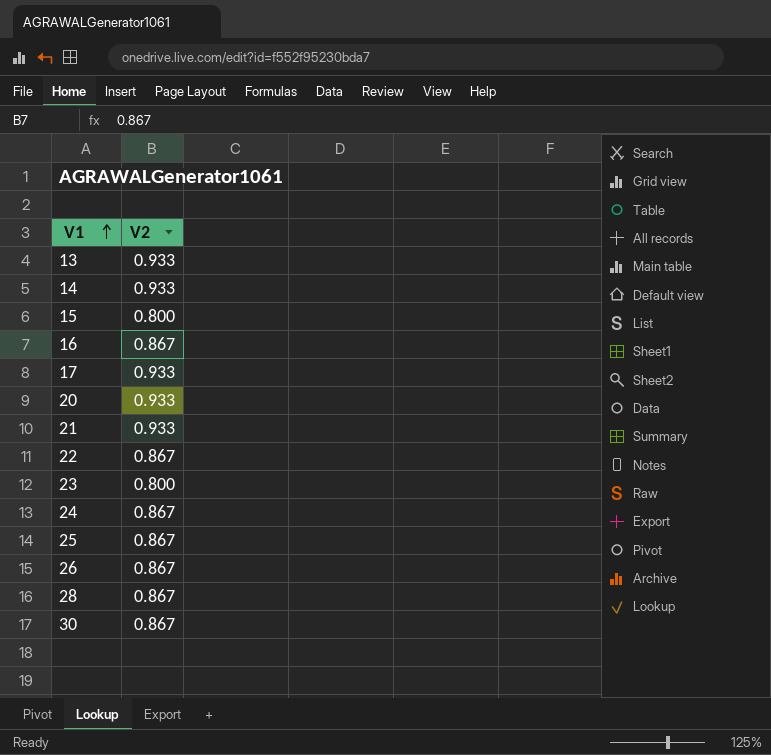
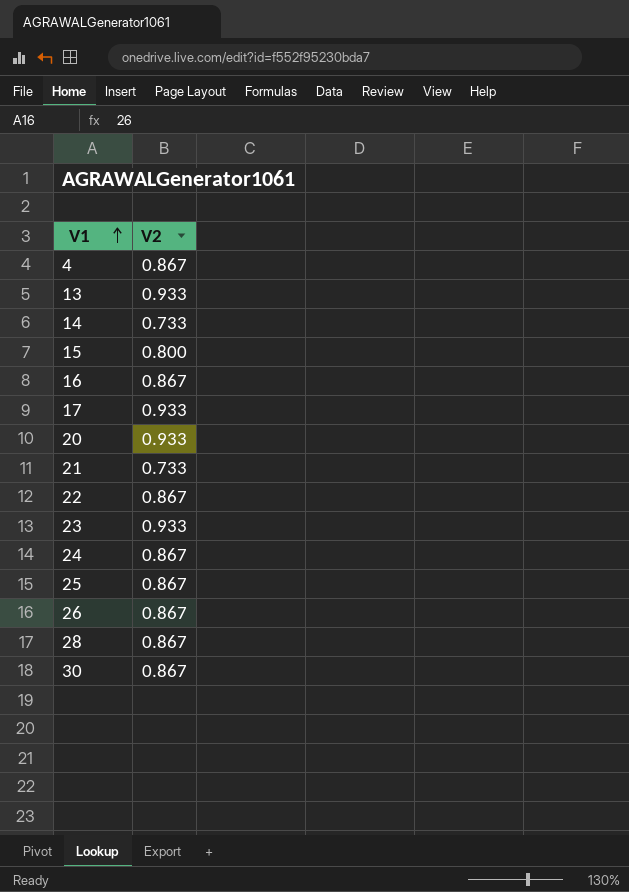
row 4: none -> 0.867
14 | V2: 0.933 -> 0.733
21 | V2: 0.933 -> 0.733
23 | V2: 0.800 -> 0.933

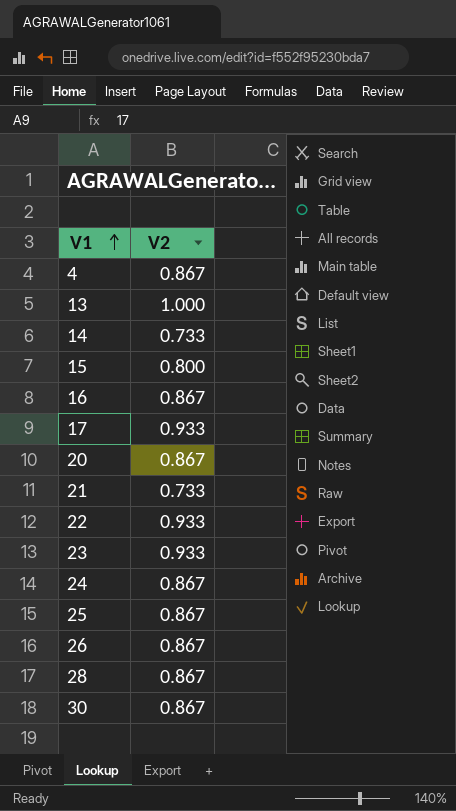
13 | V2: 0.933 -> 1.000
20 | V2: 0.933 -> 0.867
22 | V2: 0.867 -> 0.933

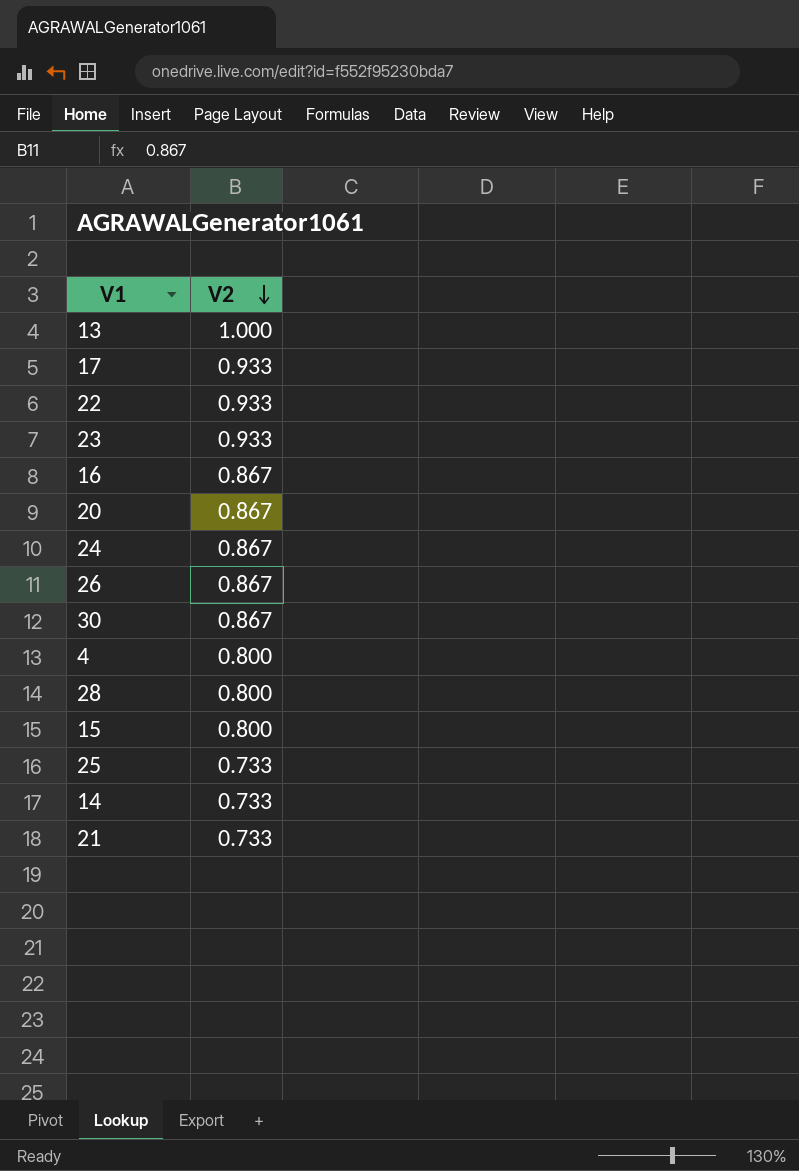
row order: V1 ascending -> V2 descending
4 | V2: 0.867 -> 0.800
28 | V2: 0.867 -> 0.800
25 | V2: 0.867 -> 0.733

